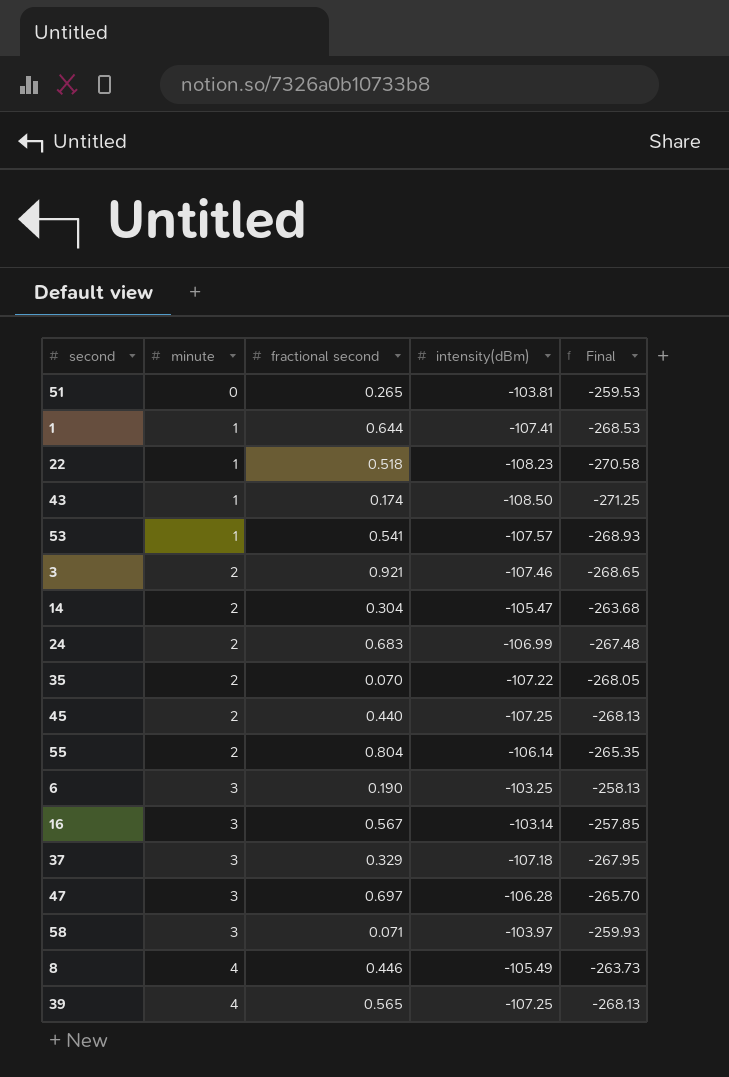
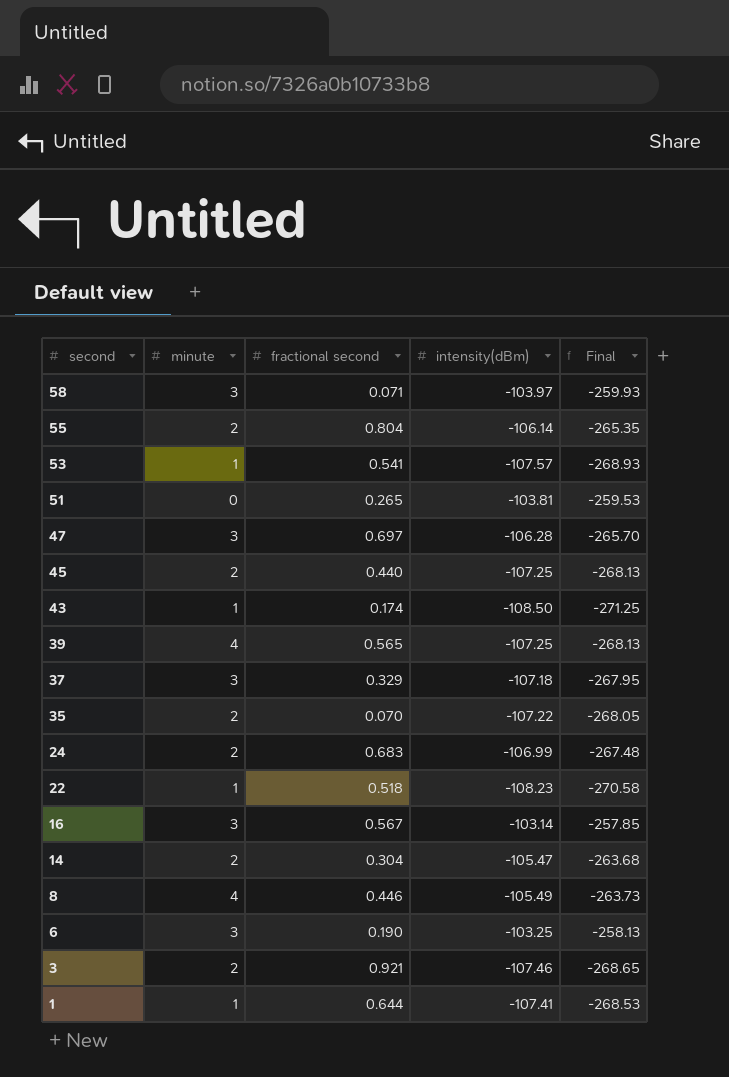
row order: minute ascending -> second descending

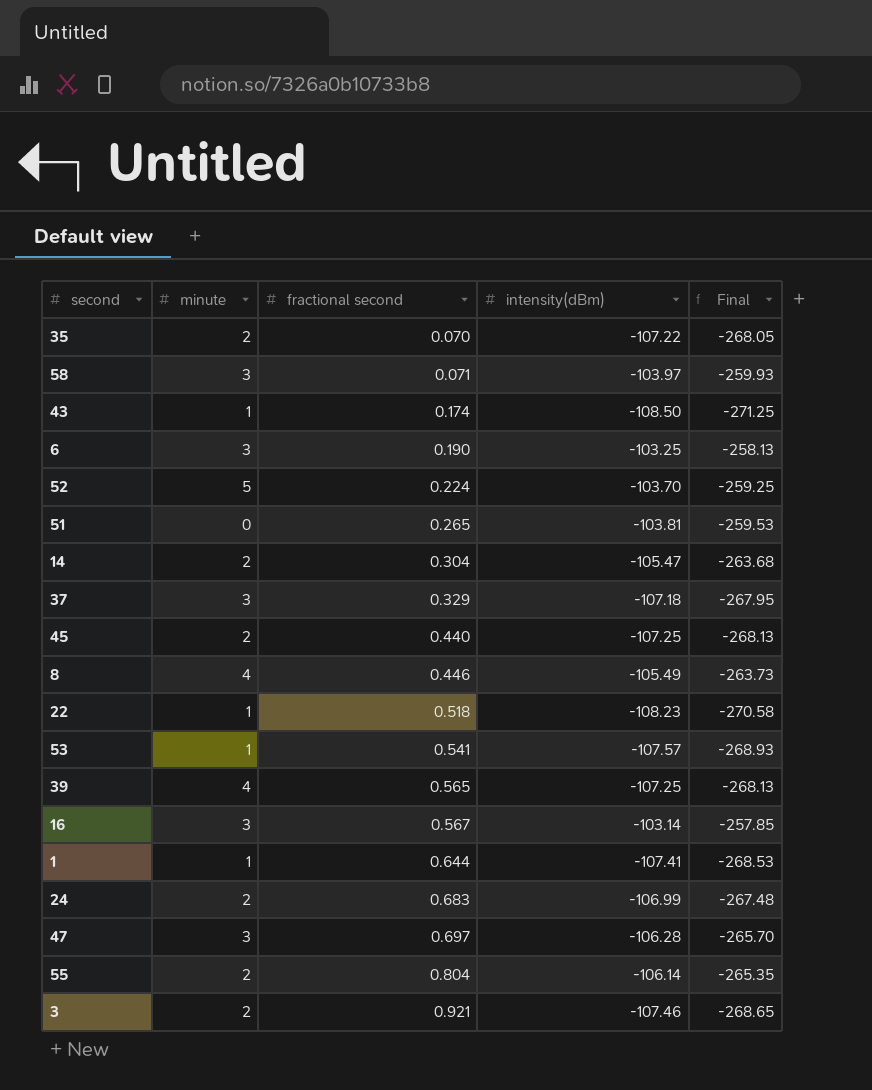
row order: second descending -> fractional second ascending
row 52: none -> 5 | 0.224 | -103.70 | -259.25

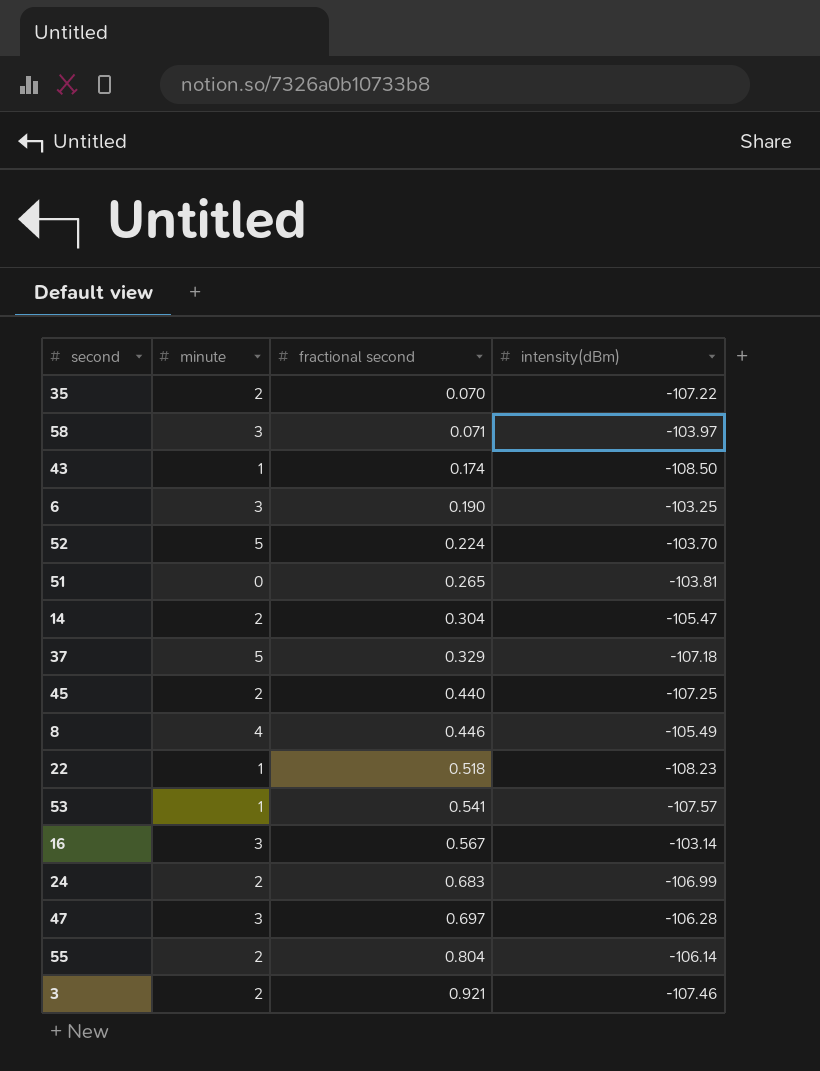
column Final | formula: [intensity(dBm)] * 2.5 -> none
row 39: 4 | 0.565 | -107.25 | -268.13 -> none
row 1: 1 | 0.644 | -107.41 | -268.53 -> none
37 | minute: 3 -> 5

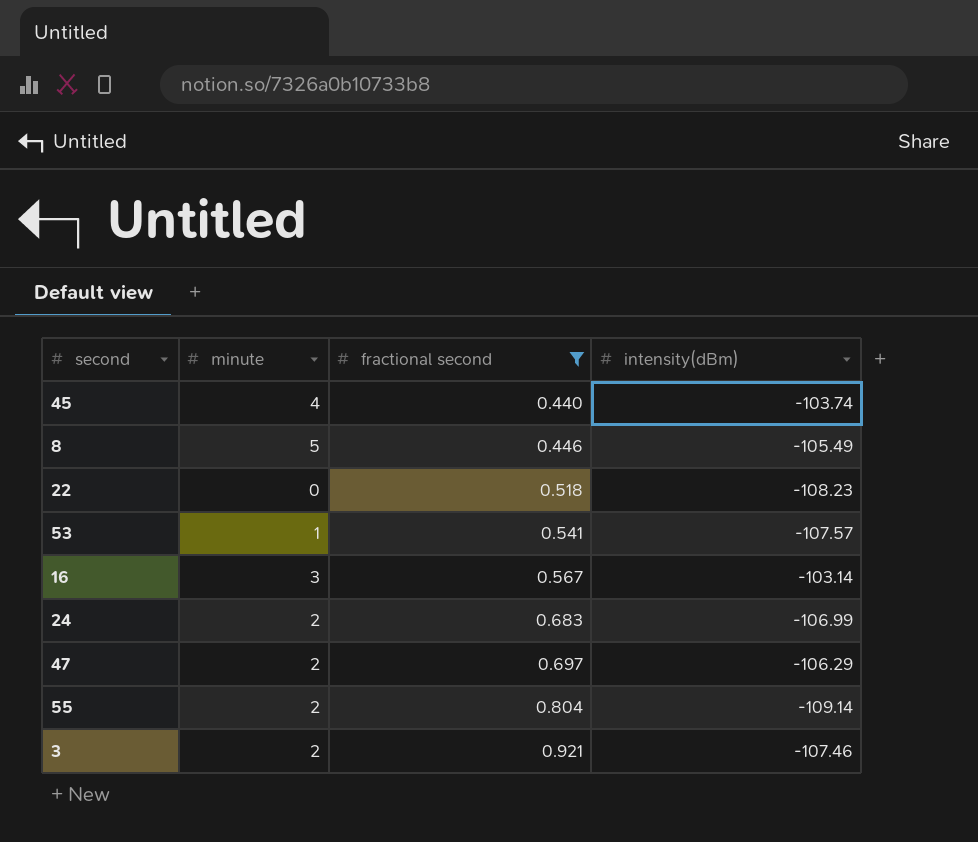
filter: none -> fractional second >= 0.440
45 | minute: 2 -> 4
45 | intensity(dBm): -107.25 -> -103.74
8 | minute: 4 -> 5
22 | minute: 1 -> 0
47 | minute: 3 -> 2
47 | intensity(dBm): -106.28 -> -106.29
55 | intensity(dBm): -106.14 -> -109.14

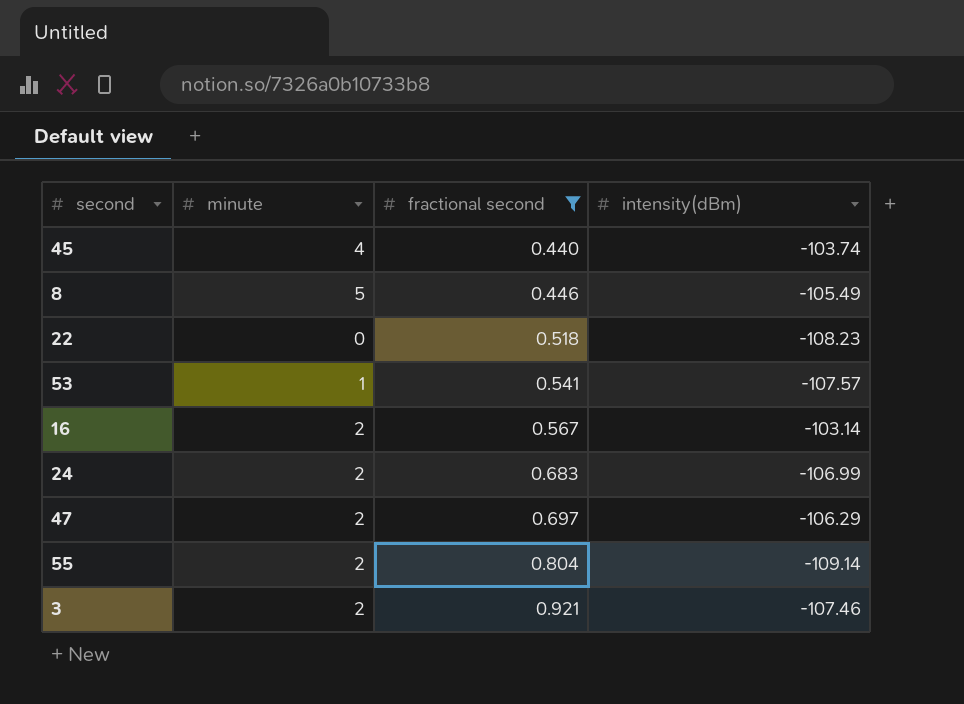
16 | minute: 3 -> 2

